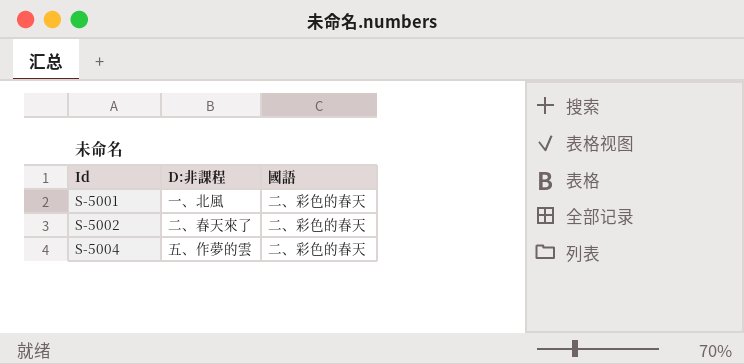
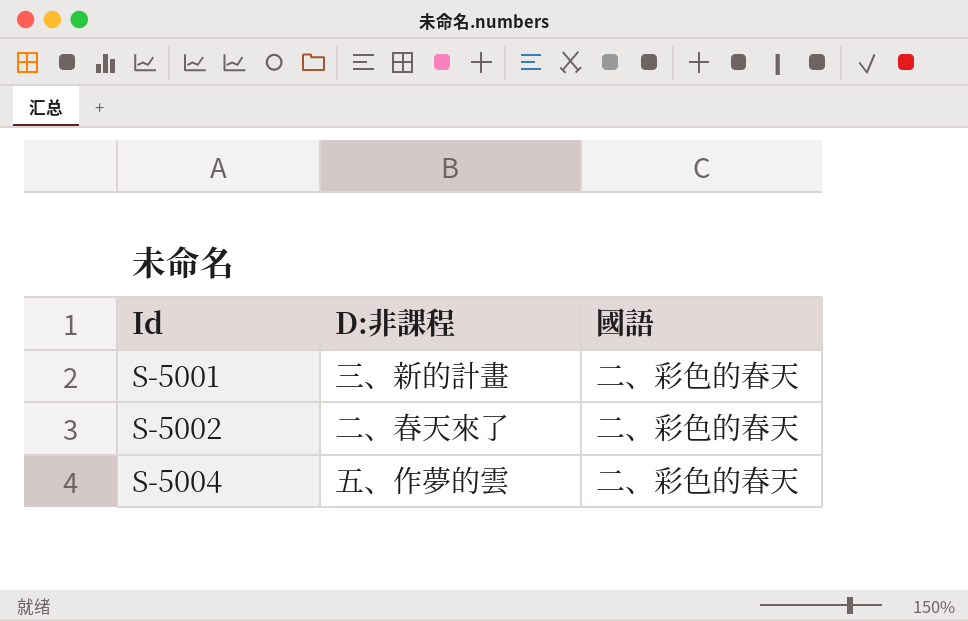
S-5001 | D:非課程: 一、北風 -> 三、新的計畫

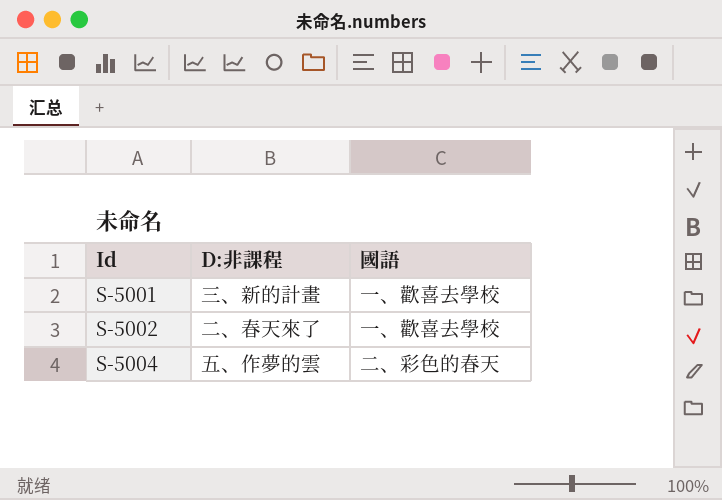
S-5001 | 國語: 二、彩色的春天 -> 一、歡喜去學校
S-5002 | 國語: 二、彩色的春天 -> 一、歡喜去學校

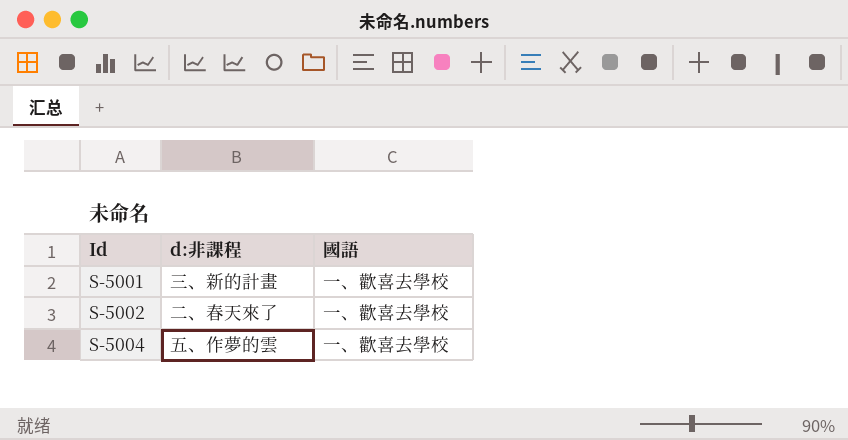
column name: D:非課程 -> d:非課程
S-5004 | 國語: 二、彩色的春天 -> 一、歡喜去學校

